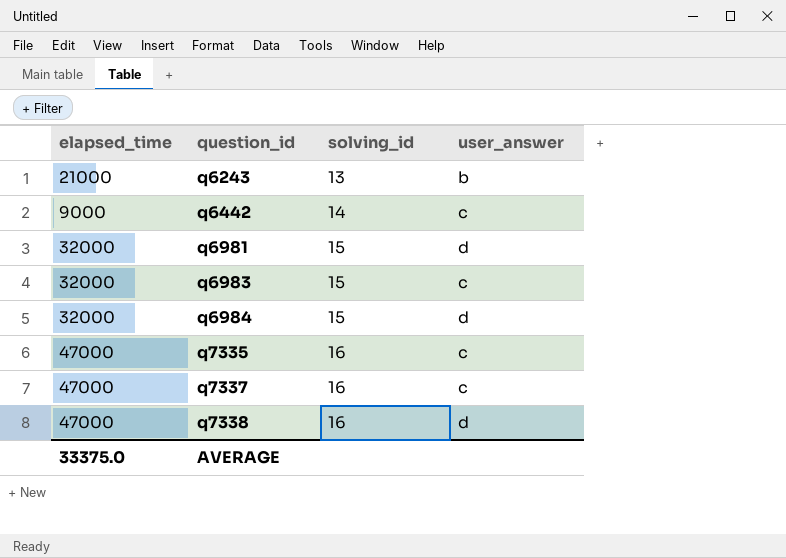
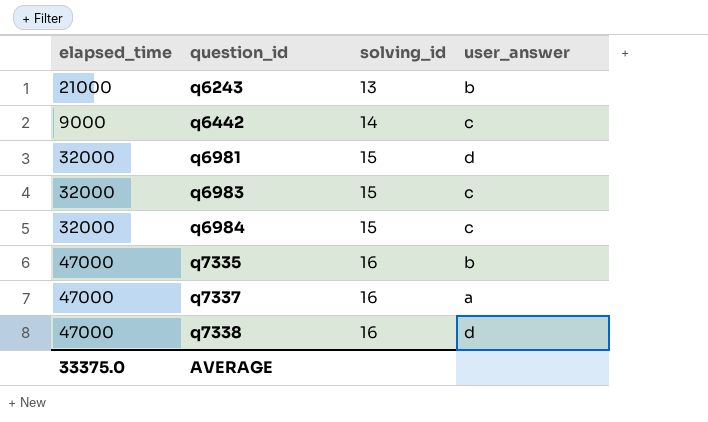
q6984 | user_answer: d -> c
q7335 | user_answer: c -> b
q7337 | user_answer: c -> a

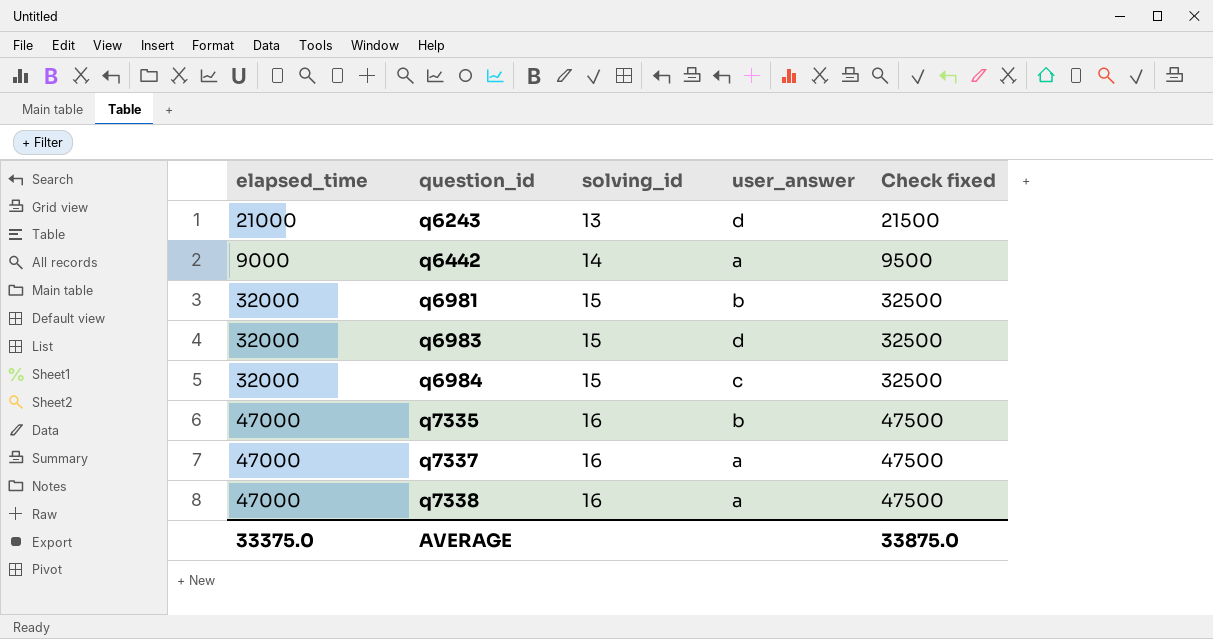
column Check fixed | formula: none -> [elapsed_time] + 500
q6243 | user_answer: b -> d
q6442 | user_answer: c -> a
q6981 | user_answer: d -> b
q6983 | user_answer: c -> d
q7338 | user_answer: d -> a

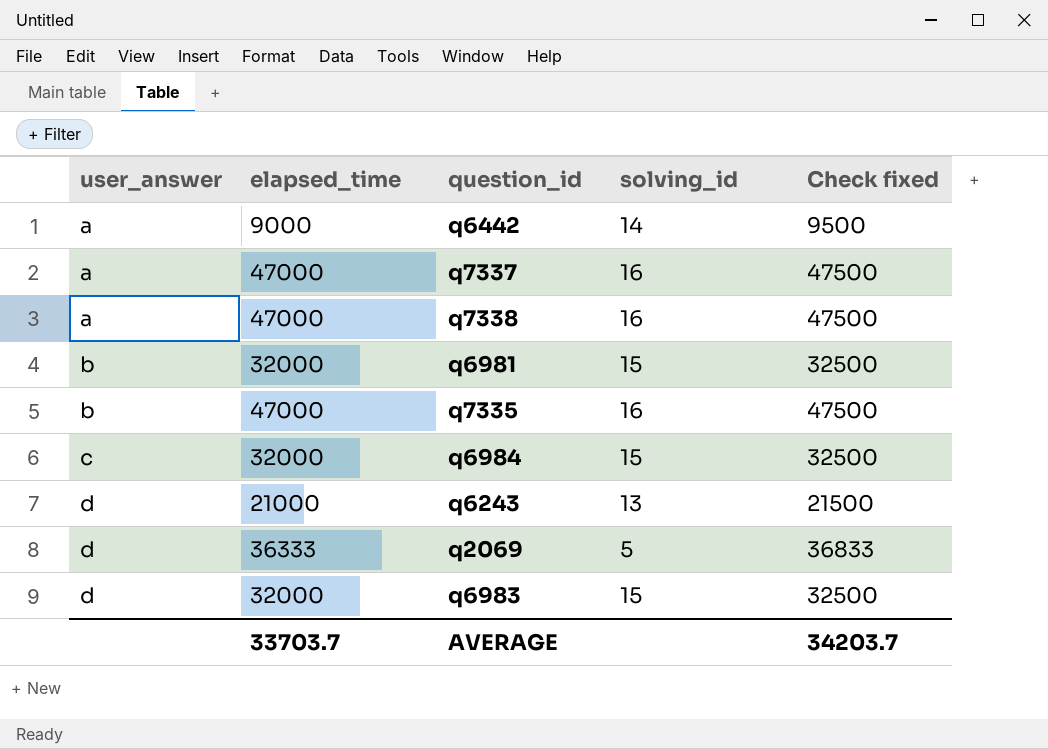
row order: question_id ascending -> user_answer ascending
column user_answer | position: 4 -> 1
row q2069: none -> d | 36333 | 5 | 36833
AVERAGE | elapsed_time: 33375.0 -> 33703.7
AVERAGE | Check fixed: 33875.0 -> 34203.7

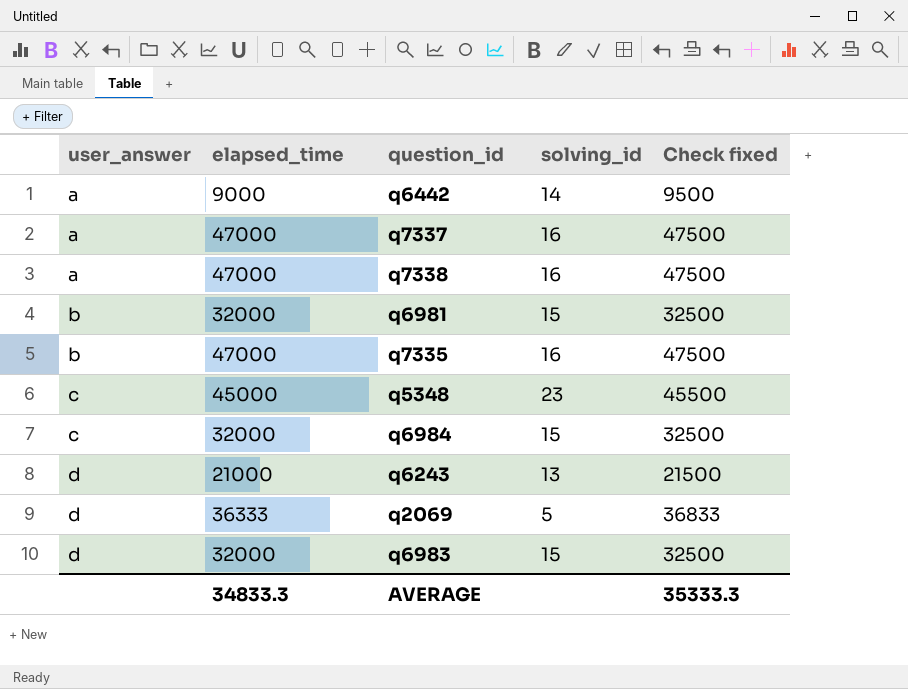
row q5348: none -> c | 45000 | 23 | 45500
AVERAGE | elapsed_time: 33703.7 -> 34833.3
AVERAGE | Check fixed: 34203.7 -> 35333.3

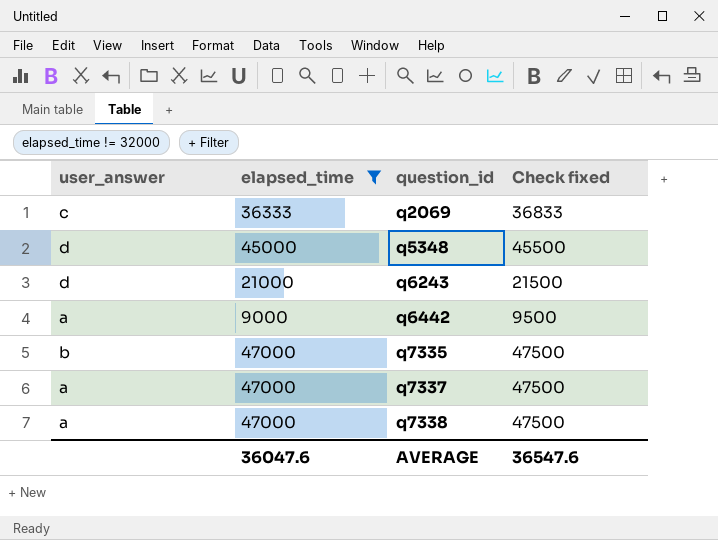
filter: none -> elapsed_time != 32000
row order: user_answer ascending -> question_id ascending
column solving_id | position: 4 -> none
q2069 | user_answer: d -> c
q5348 | user_answer: c -> d
AVERAGE | elapsed_time: 34833.3 -> 36047.6
AVERAGE | Check fixed: 35333.3 -> 36547.6

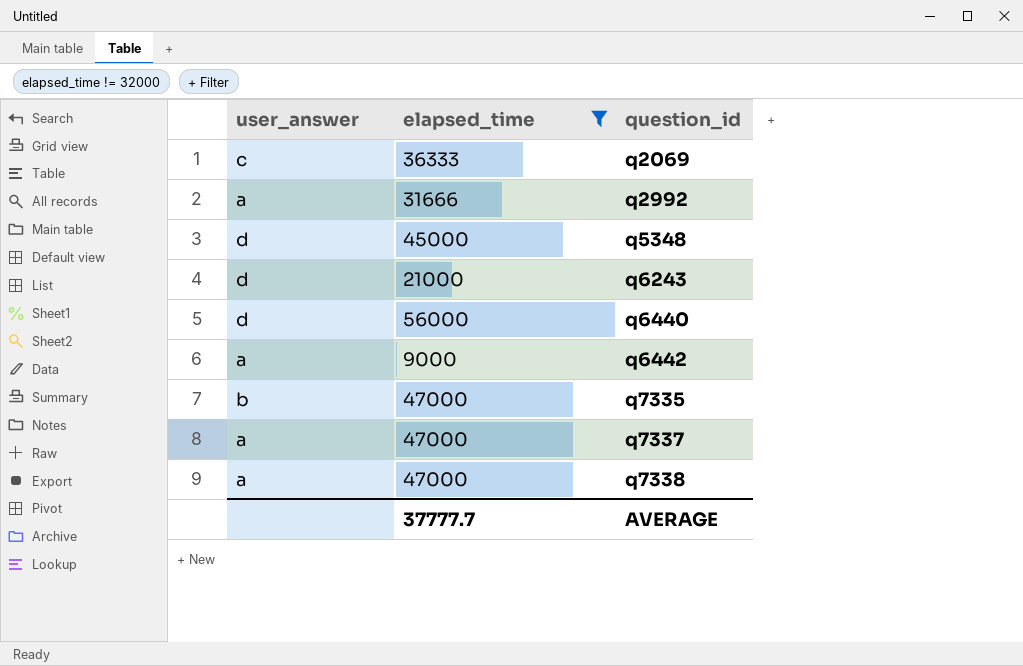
column Check fixed | formula: [elapsed_time] + 500 -> none
row q2992: none -> a | 31666
row q6440: none -> d | 56000
AVERAGE | elapsed_time: 36047.6 -> 37777.7

